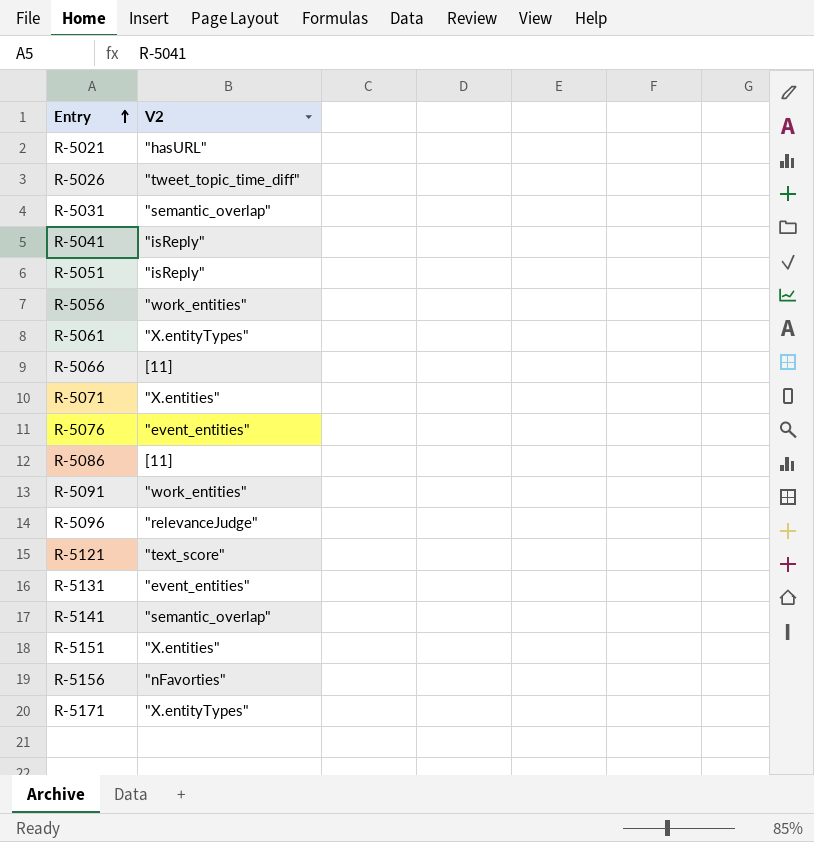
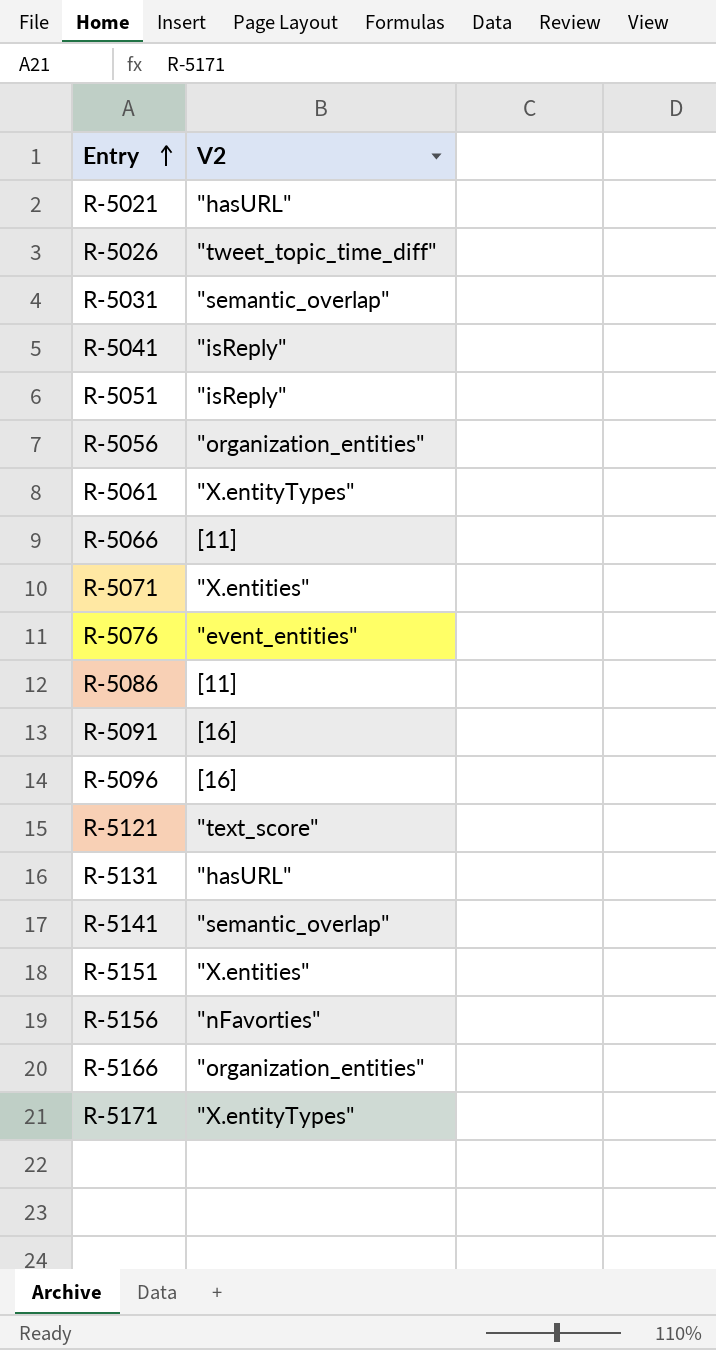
R-5056 | V2: "work_entities" -> "organization_entities"
R-5091 | V2: "work_entities" -> [16]
R-5096 | V2: "relevanceJudge" -> [16]
R-5131 | V2: "event_entities" -> "hasURL"
row R-5166: none -> "organization_entities"

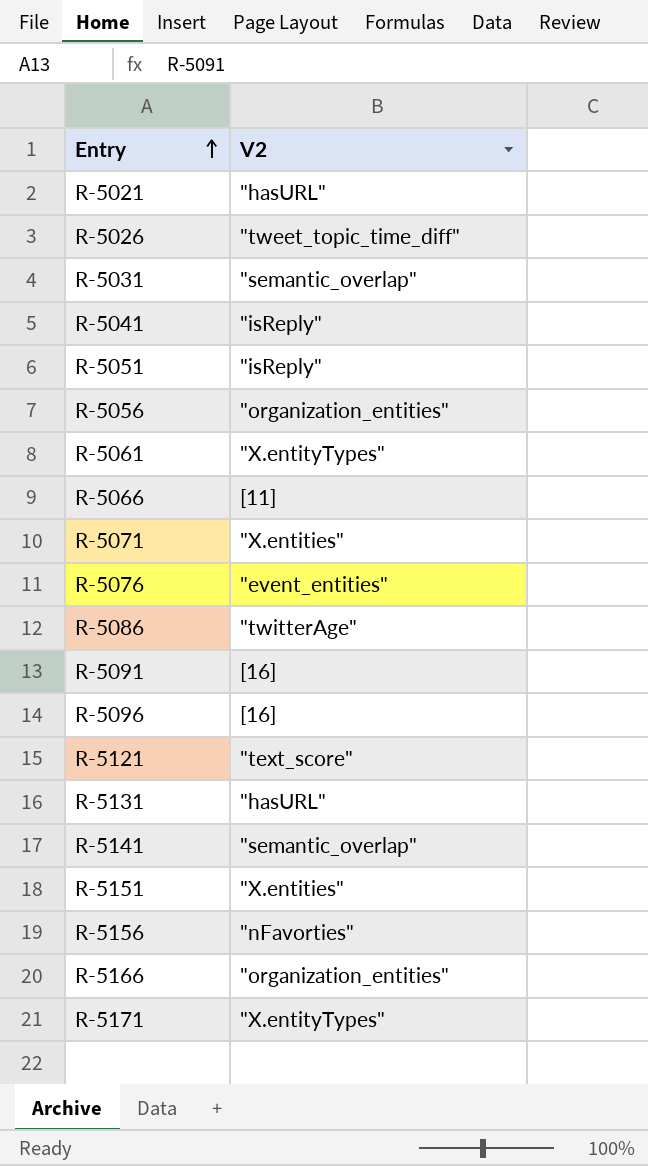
R-5086 | V2: [11] -> "twitterAge"

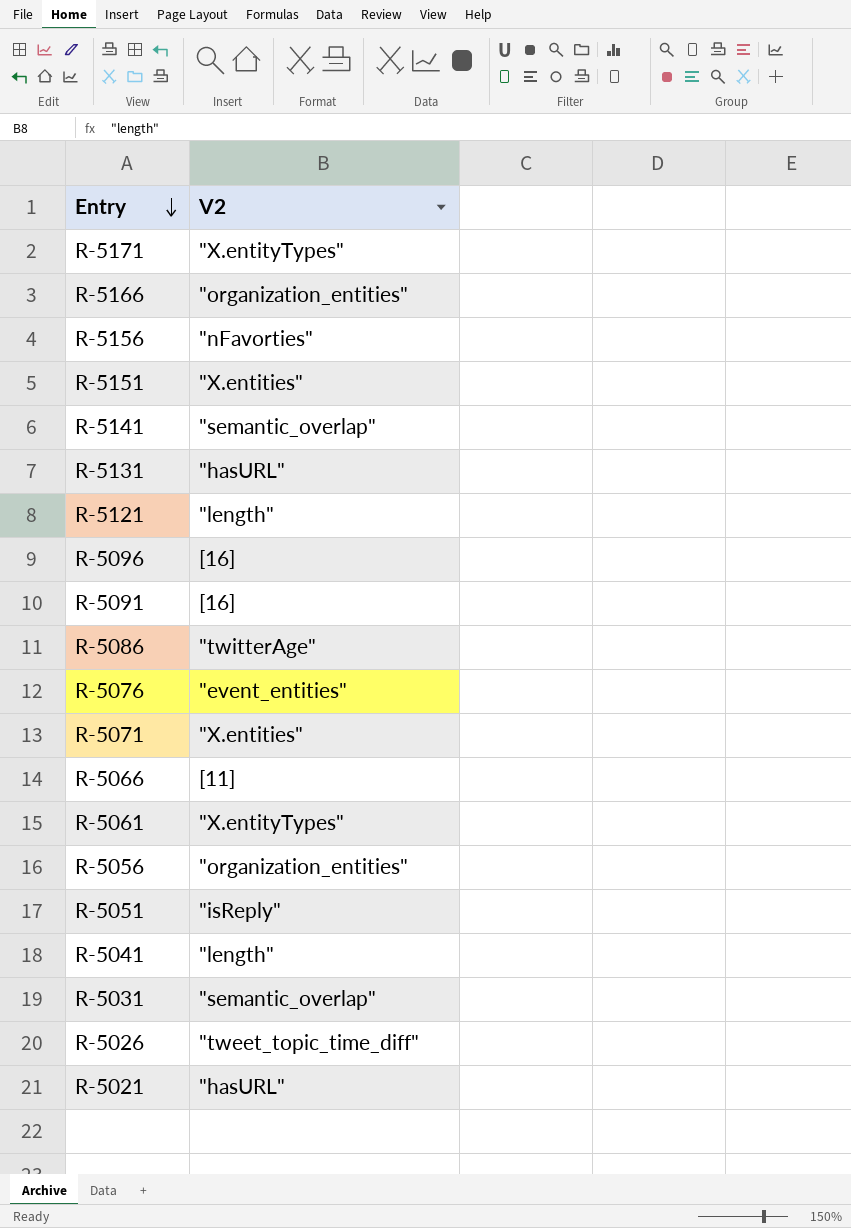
row order: Entry ascending -> Entry descending
R-5121 | V2: "text_score" -> "length"
R-5041 | V2: "isReply" -> "length"

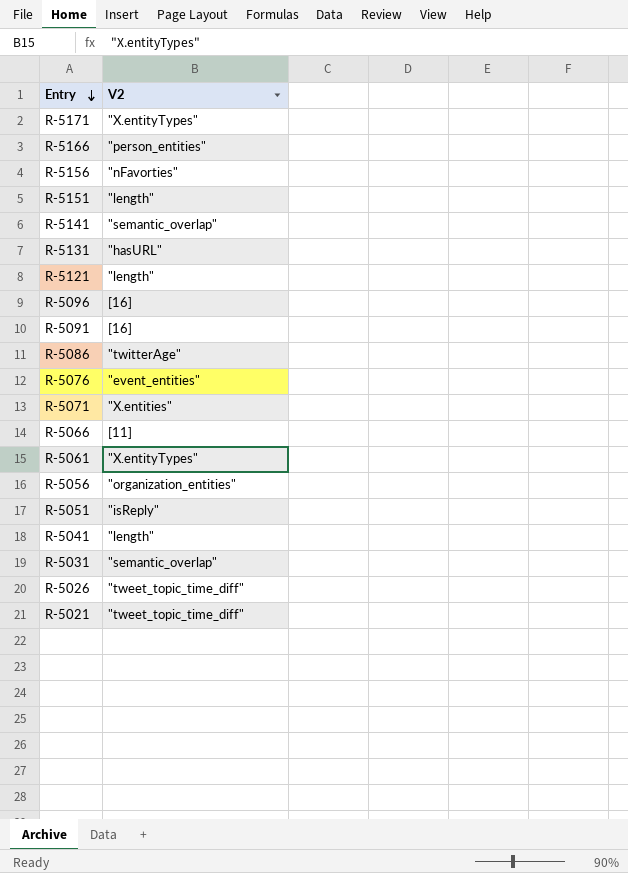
R-5166 | V2: "organization_entities" -> "person_entities"
R-5151 | V2: "X.entities" -> "length"
R-5021 | V2: "hasURL" -> "tweet_topic_time_diff"

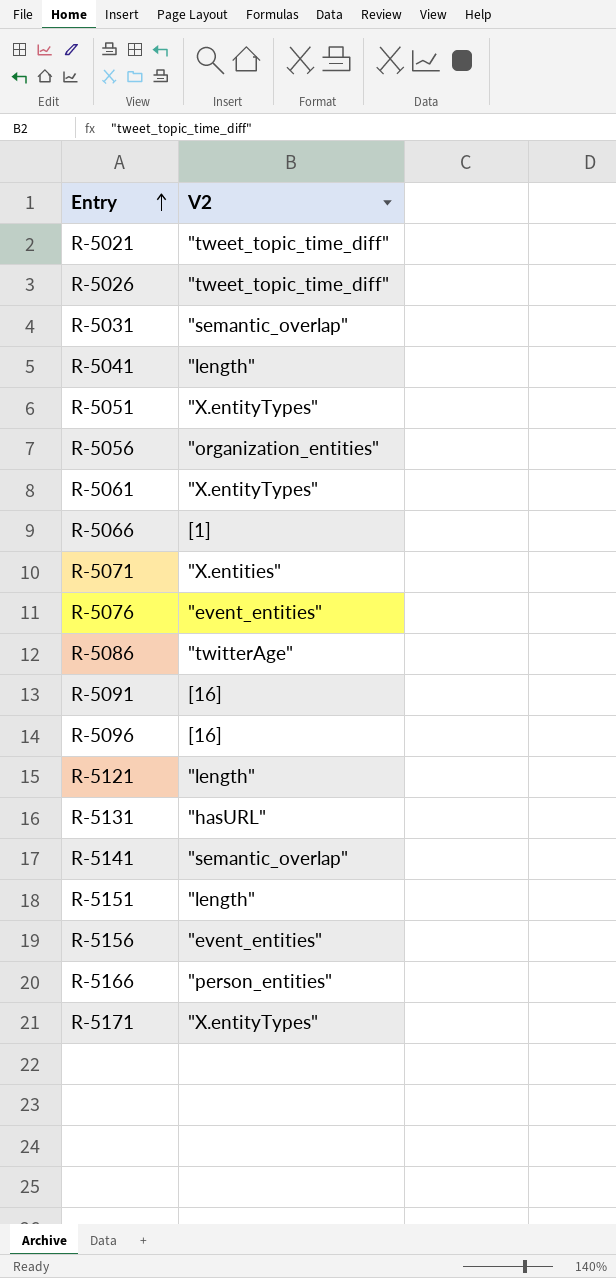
row order: Entry descending -> Entry ascending
R-5051 | V2: "isReply" -> "X.entityTypes"
R-5066 | V2: [11] -> [1]
R-5156 | V2: "nFavorties" -> "event_entities"

